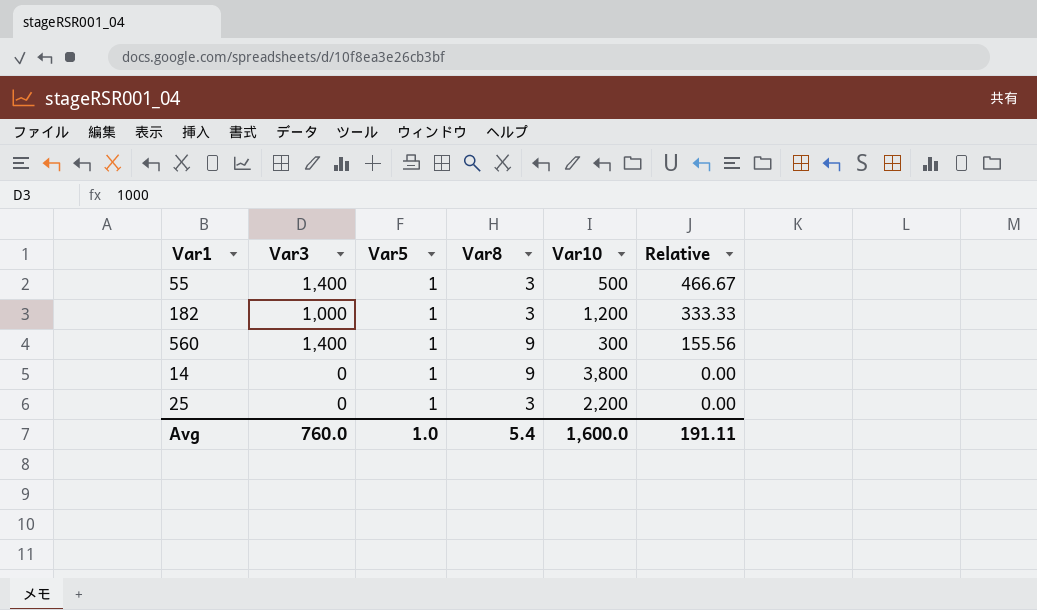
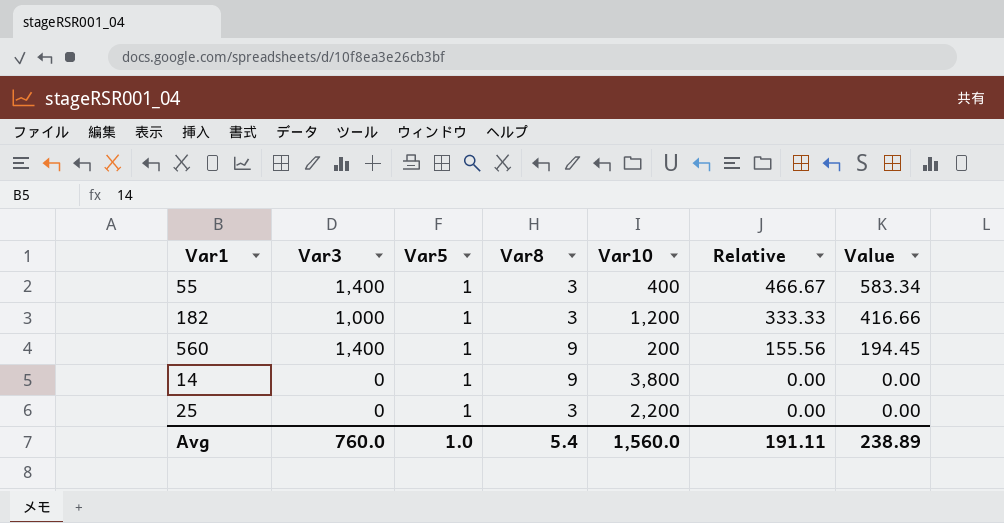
column Value | formula: none -> [Relative] * 1.25
55 | Var10: 500 -> 400
560 | Var10: 300 -> 200
Avg | Var10: 1,600.0 -> 1,560.0

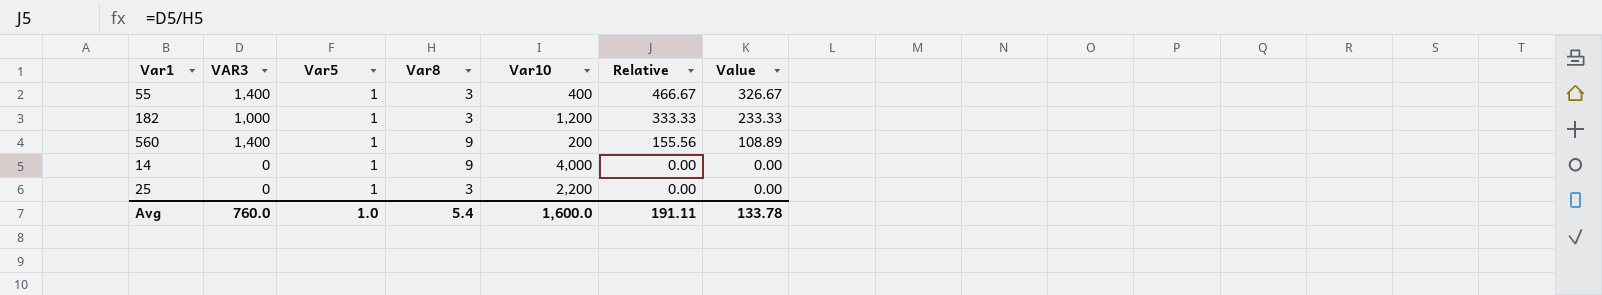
column name: Var3 -> VAR3
column Value | formula: [Relative] * 1.25 -> [Relative] * 0.7
14 | Var10: 3,800 -> 4,000
Avg | Var10: 1,560.0 -> 1,600.0
Avg | Value: 238.89 -> 133.78

